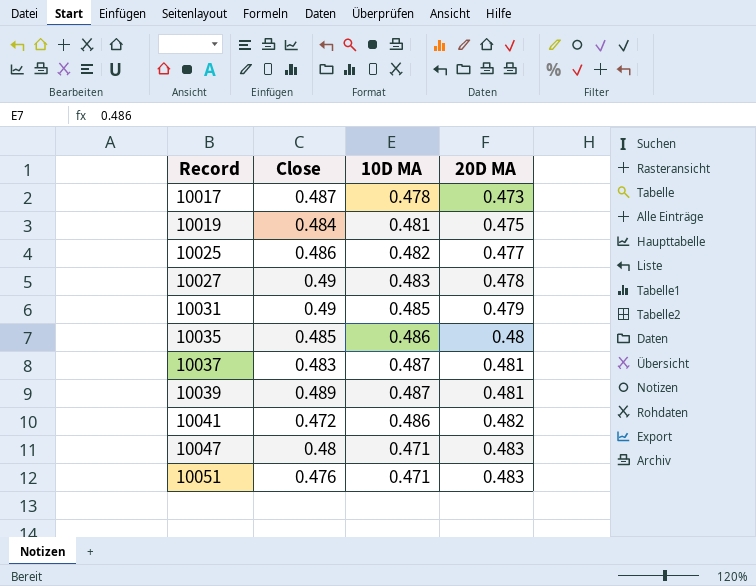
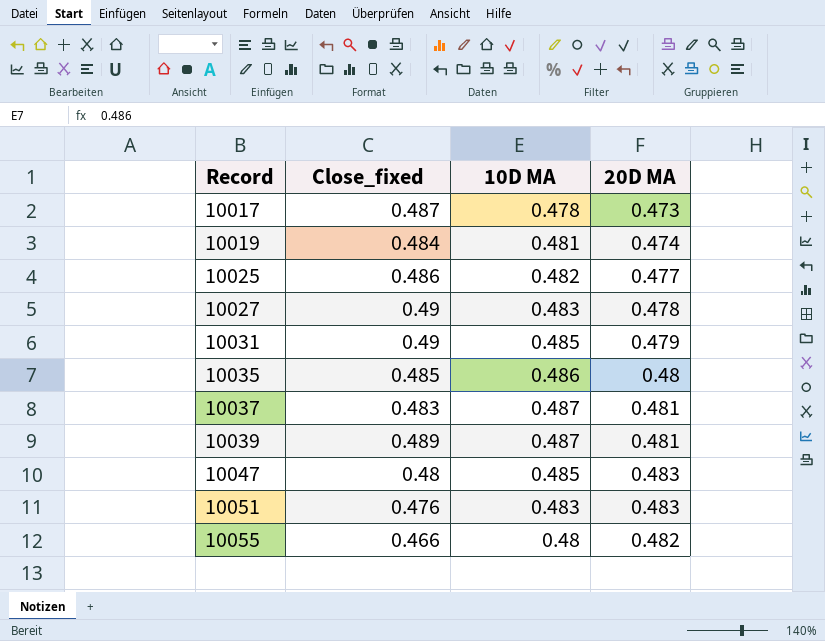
column name: Close -> Close_fixed
row 10041: 0.472 | 0.486 | 0.482 -> none
10019 | 20D MA: 0.475 -> 0.474
10047 | 10D MA: 0.471 -> 0.485
10051 | 10D MA: 0.471 -> 0.483
row 10055: none -> 0.466 | 0.48 | 0.482

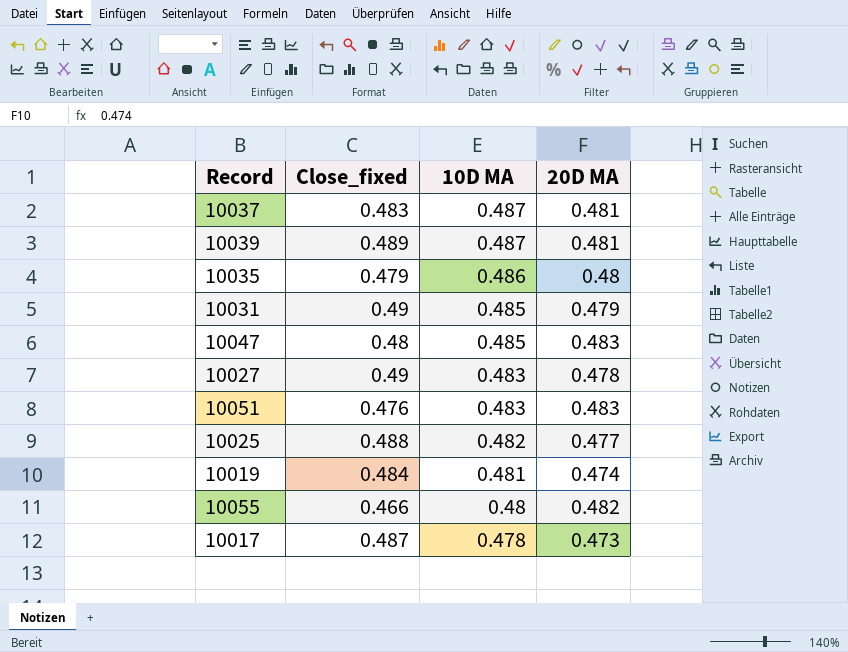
row order: Record ascending -> 10D MA descending
10035 | Close_fixed: 0.485 -> 0.479
10025 | Close_fixed: 0.486 -> 0.488

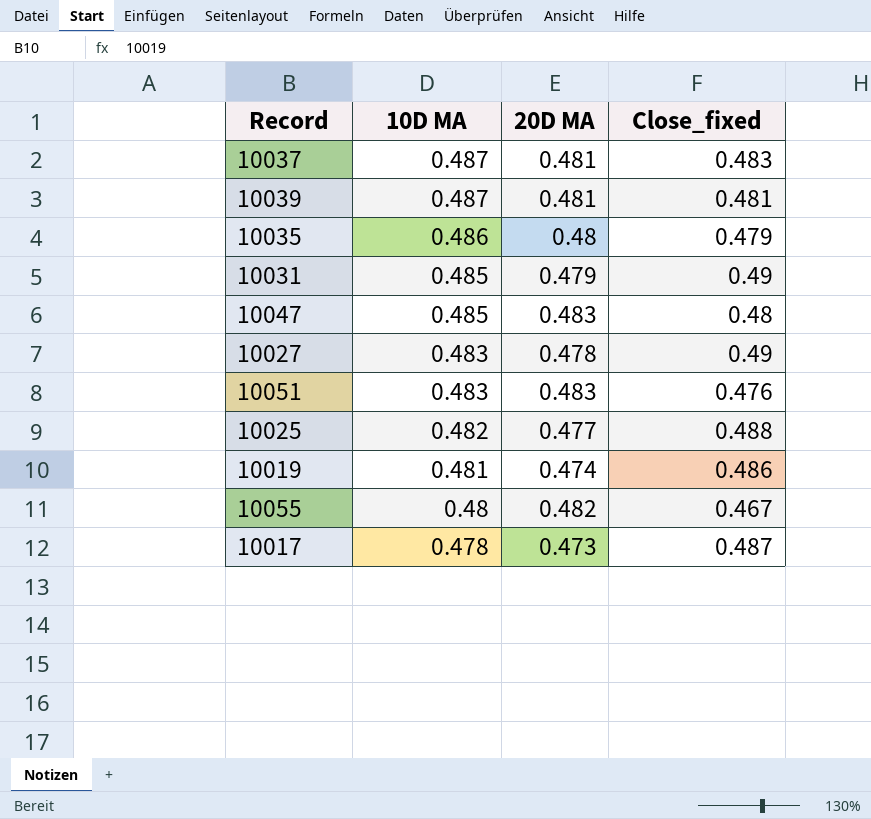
column Close_fixed | position: 2 -> 4
10039 | Close_fixed: 0.489 -> 0.481
10019 | Close_fixed: 0.484 -> 0.486
10055 | Close_fixed: 0.466 -> 0.467

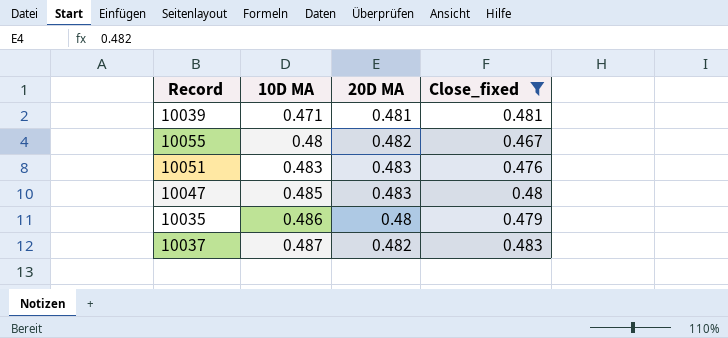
filter: none -> Close_fixed <= 0.483
row order: 10D MA descending -> 10D MA ascending
10039 | 10D MA: 0.487 -> 0.471
10037 | 20D MA: 0.481 -> 0.482

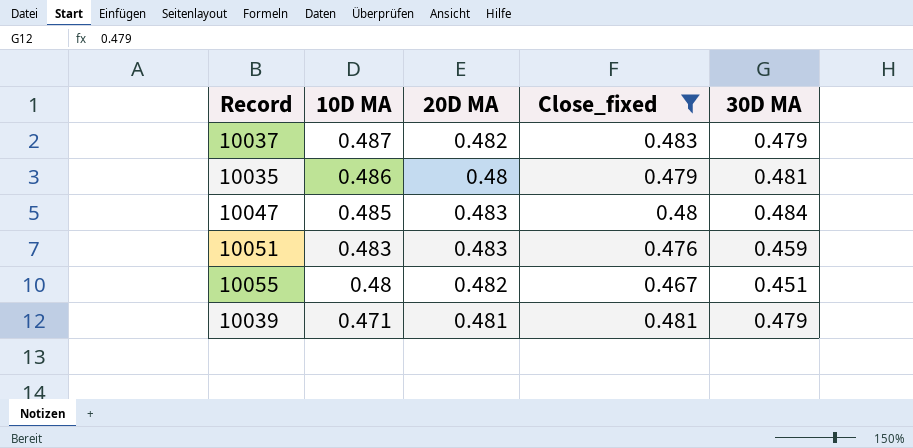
row order: 10D MA ascending -> 10D MA descending
column 30D MA | position: none -> 5

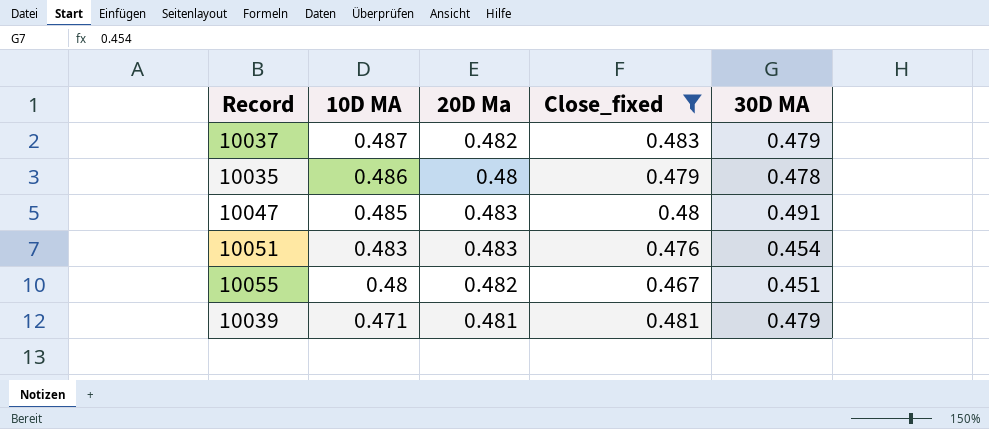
column name: 20D MA -> 20D Ma
10035 | 30D MA: 0.481 -> 0.478
10047 | 30D MA: 0.484 -> 0.491
10051 | 30D MA: 0.459 -> 0.454

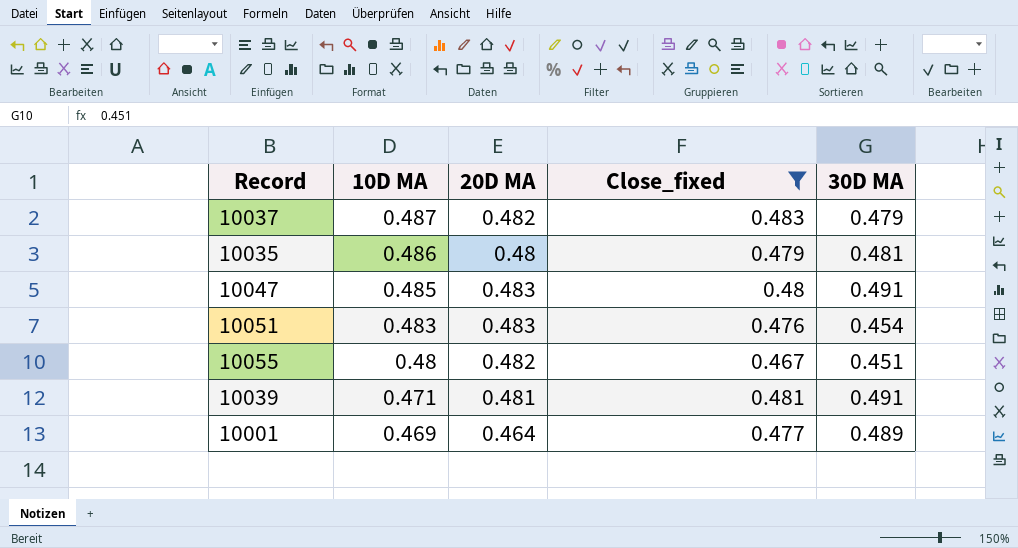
column name: 20D Ma -> 20D MA
10035 | 30D MA: 0.478 -> 0.481
10039 | 30D MA: 0.479 -> 0.491
row 10001: none -> 0.469 | 0.464 | 0.477 | 0.489

